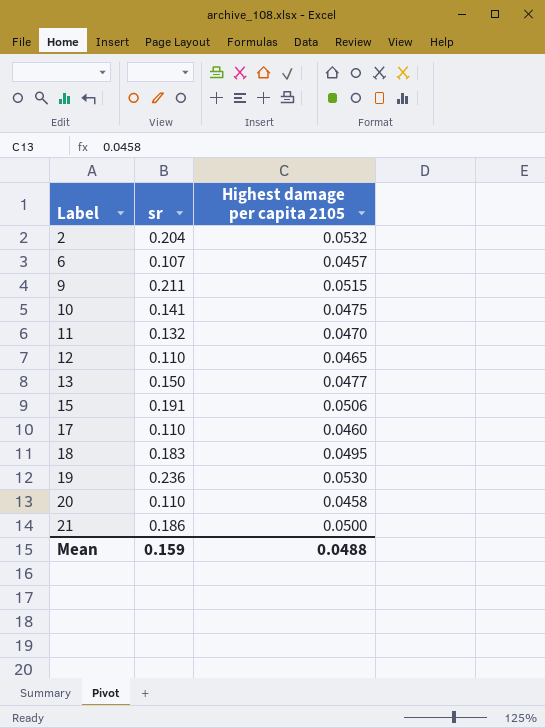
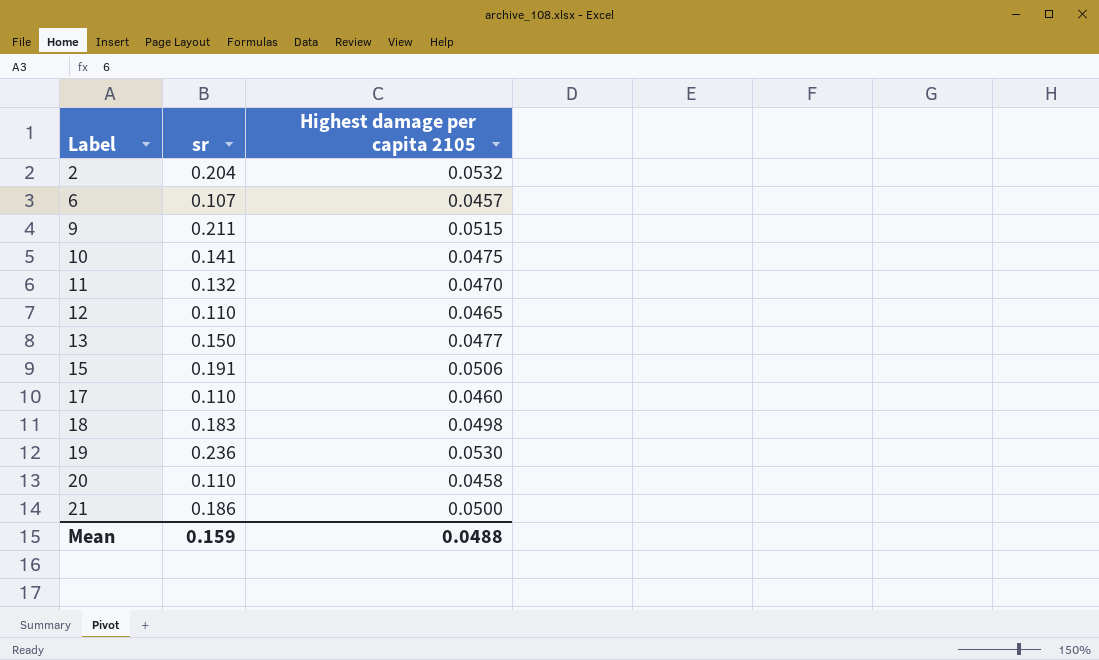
18 | Highest damage per capita 2105: 0.0495 -> 0.0498

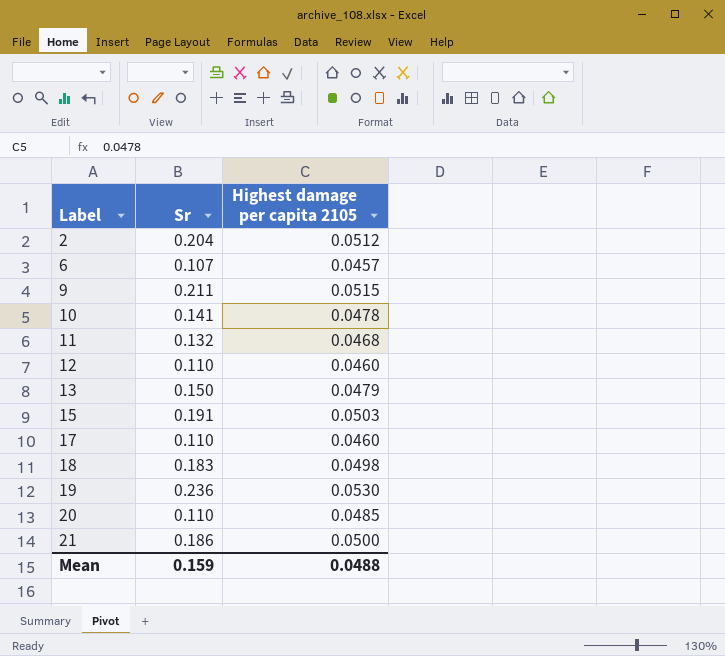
column name: sr -> Sr
2 | Highest damage per capita 2105: 0.0532 -> 0.0512
10 | Highest damage per capita 2105: 0.0475 -> 0.0478
11 | Highest damage per capita 2105: 0.0470 -> 0.0468
12 | Highest damage per capita 2105: 0.0465 -> 0.0460
13 | Highest damage per capita 2105: 0.0477 -> 0.0479
15 | Highest damage per capita 2105: 0.0506 -> 0.0503
20 | Highest damage per capita 2105: 0.0458 -> 0.0485

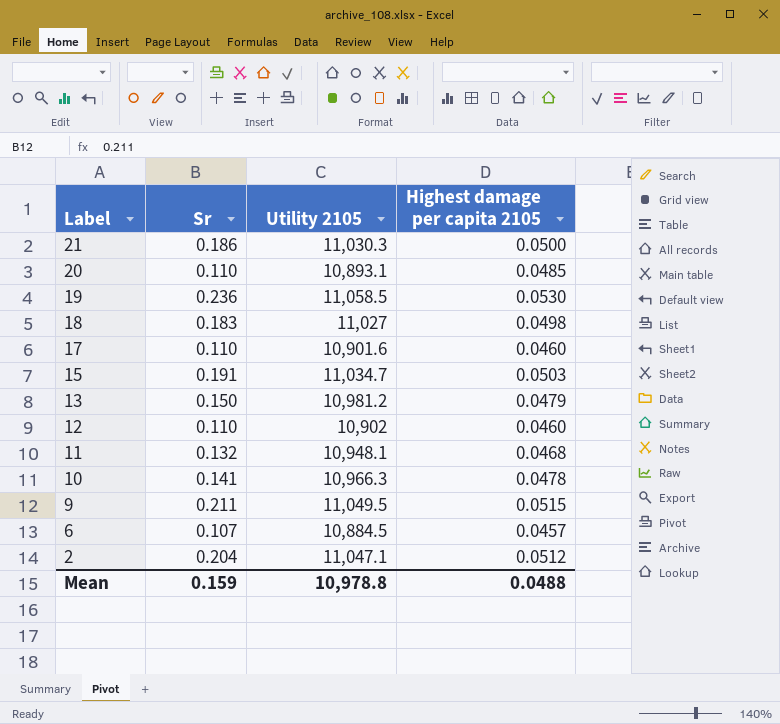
row order: Label ascending -> Label descending
column Utility 2105 | position: none -> 3

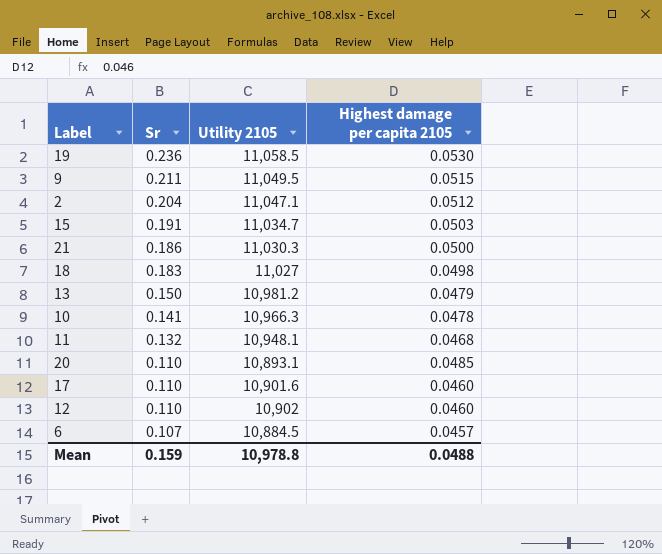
row order: Label descending -> Sr descending

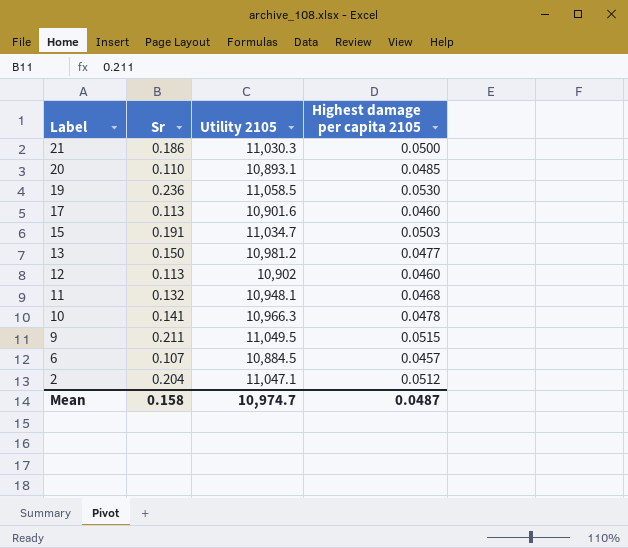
row order: Sr descending -> Label descending
row 18: 0.183 | 11,027 | 0.0498 -> none
17 | Sr: 0.110 -> 0.113
13 | Highest damage per capita 2105: 0.0479 -> 0.0477
12 | Sr: 0.110 -> 0.113
Mean | Sr: 0.159 -> 0.158
Mean | Utility 2105: 10,978.8 -> 10,974.7
Mean | Highest damage per capita 2105: 0.0488 -> 0.0487

